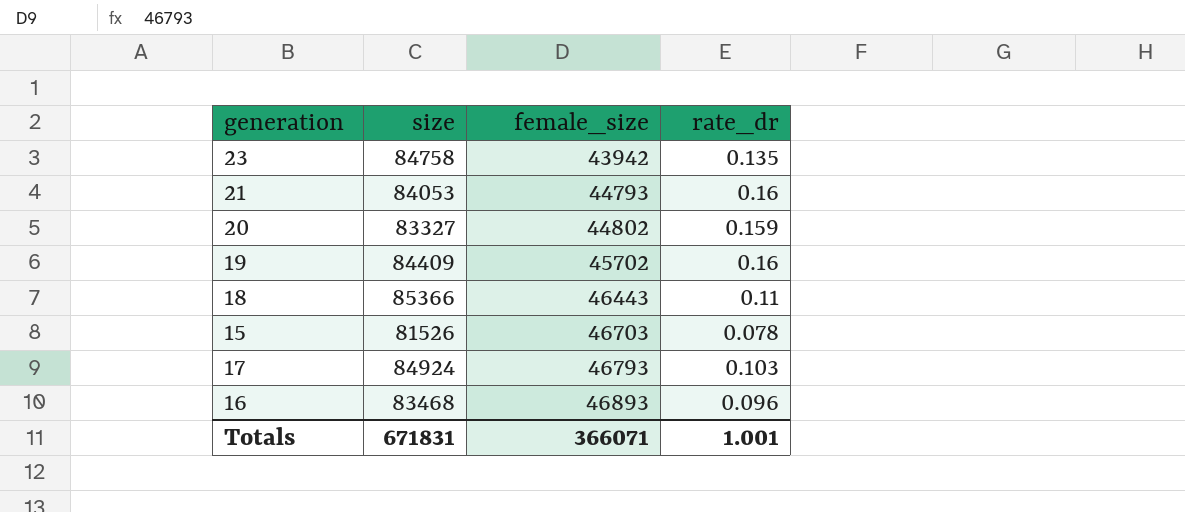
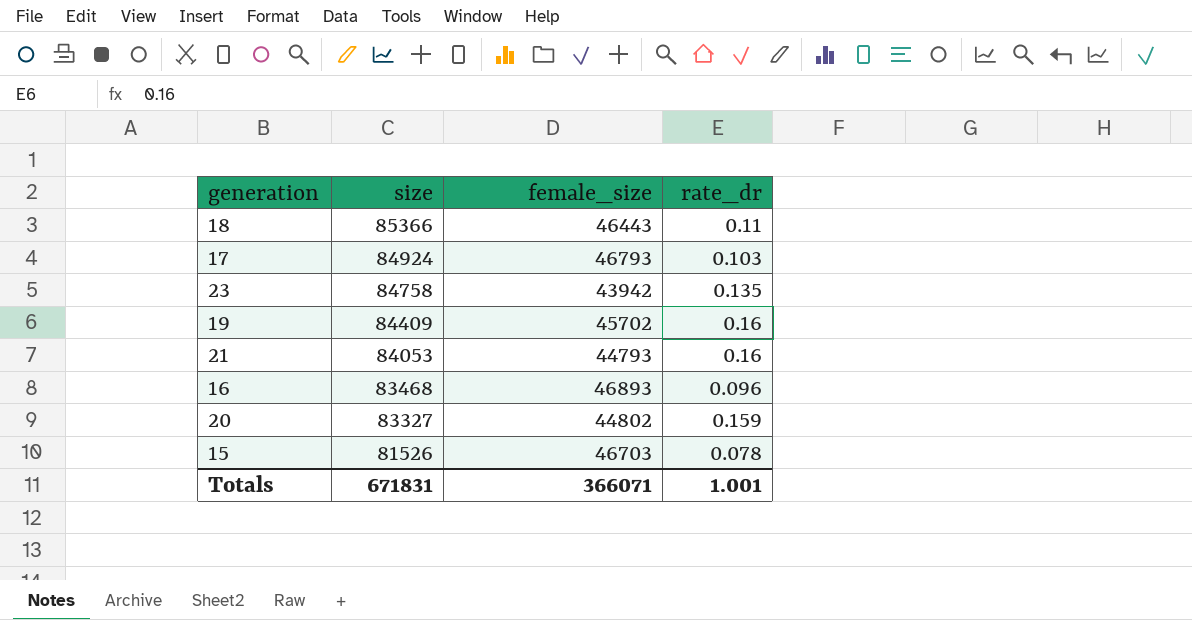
row order: female_size ascending -> size descending

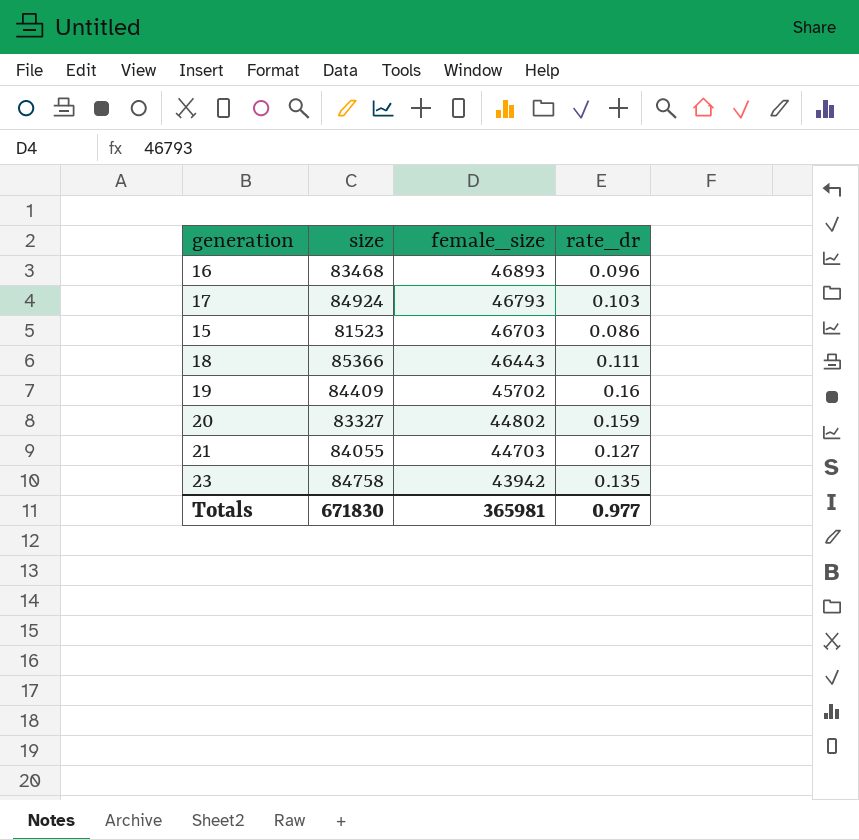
row order: size descending -> female_size descending
15 | size: 81526 -> 81523
15 | rate_dr: 0.078 -> 0.086
18 | rate_dr: 0.11 -> 0.111
21 | size: 84053 -> 84055
21 | female_size: 44793 -> 44703
21 | rate_dr: 0.16 -> 0.127
Totals | size: 671831 -> 671830
Totals | female_size: 366071 -> 365981
Totals | rate_dr: 1.001 -> 0.977

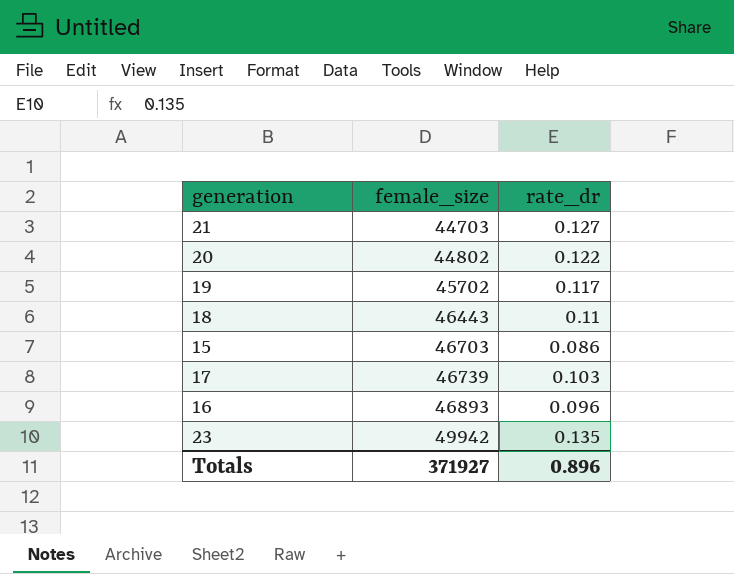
row order: female_size descending -> female_size ascending
column size | position: 2 -> none
20 | rate_dr: 0.159 -> 0.122
19 | rate_dr: 0.16 -> 0.117
18 | rate_dr: 0.111 -> 0.11
17 | female_size: 46793 -> 46739
23 | female_size: 43942 -> 49942
Totals | female_size: 365981 -> 371927
Totals | rate_dr: 0.977 -> 0.896

